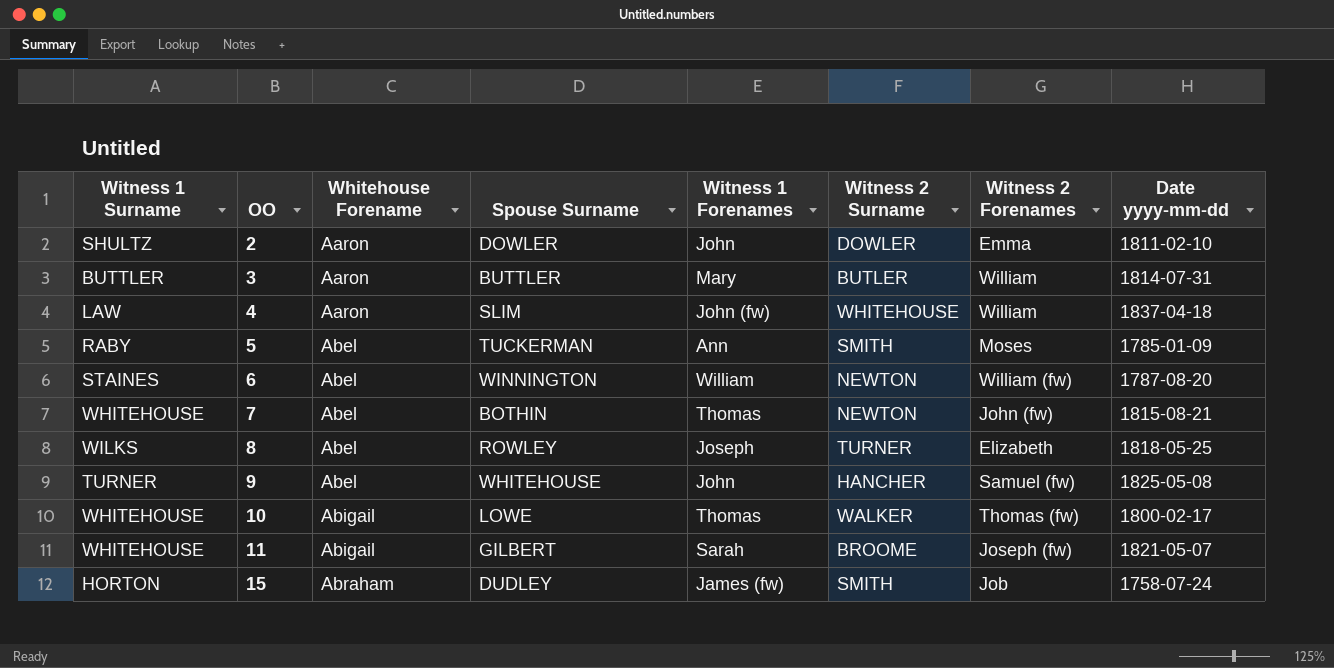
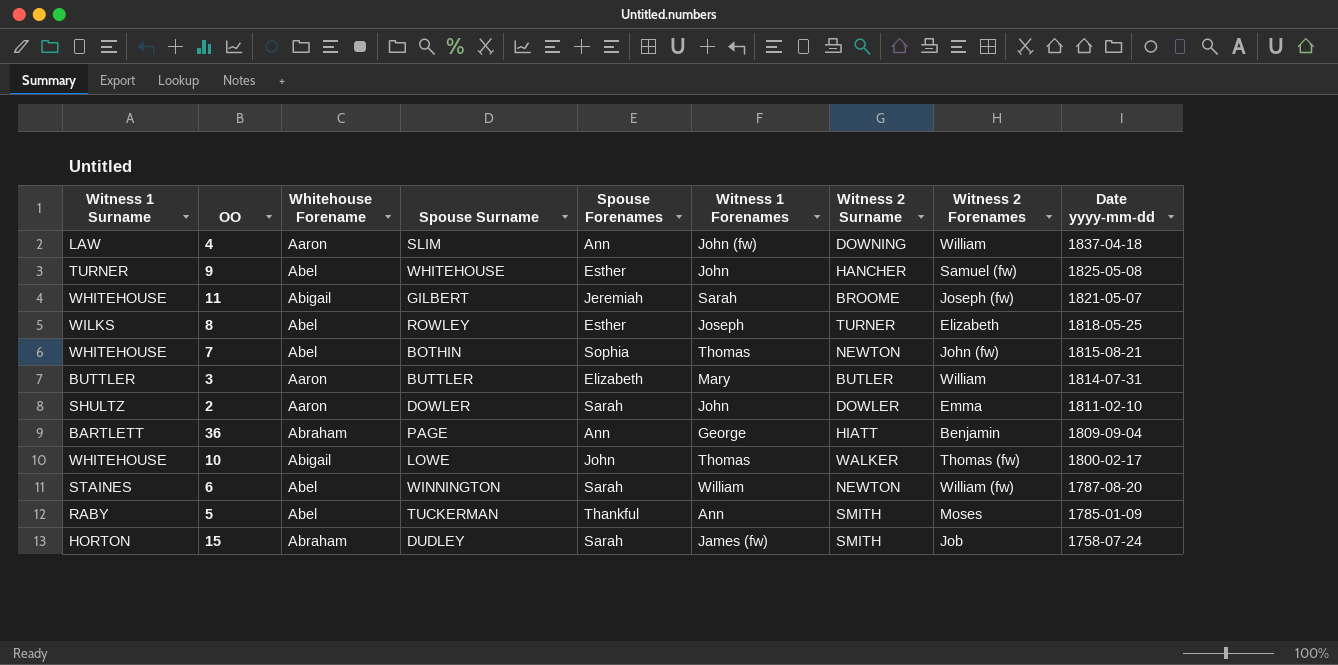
row order: OO ascending -> Date yyyy-mm-dd descending
column Spouse Forenames | position: none -> 5
4 | Witness 2 Surname: WHITEHOUSE -> DOWNING
row 36: none -> BARTLETT | Abraham | PAGE | Ann | George | HIATT | Benjamin | 1809-09-04

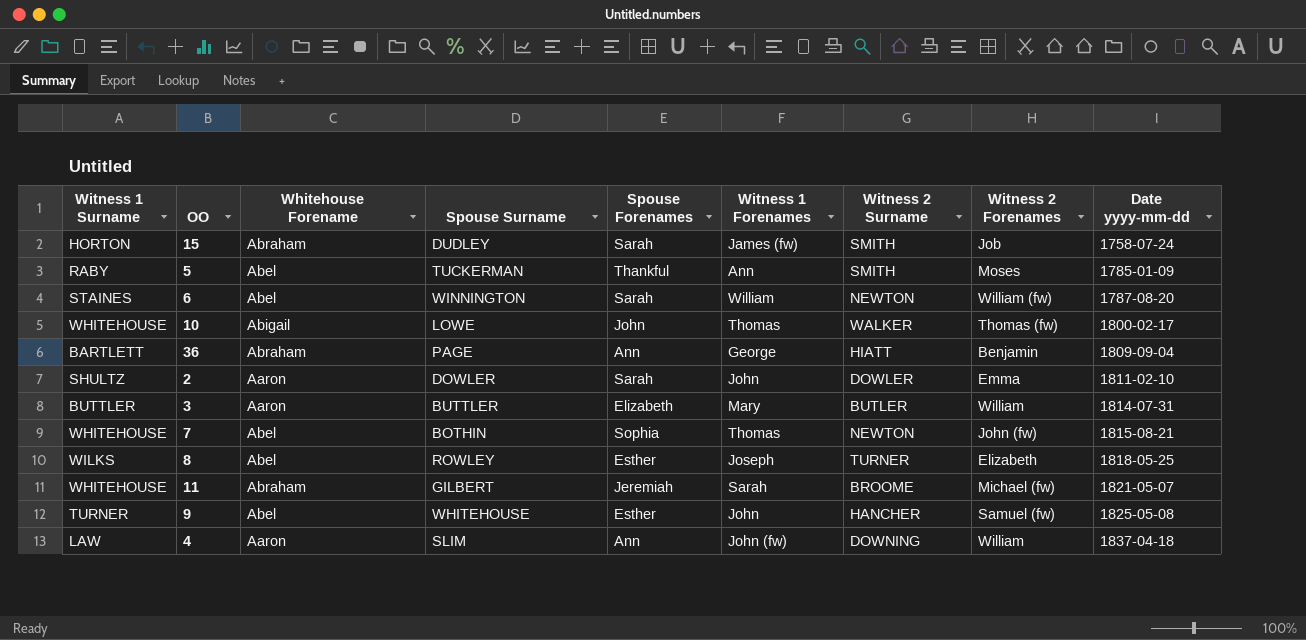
row order: Date yyyy-mm-dd descending -> Date yyyy-mm-dd ascending
11 | Whitehouse Forename: Abigail -> Abraham
11 | Witness 2 Forenames: Joseph (fw) -> Michael (fw)

